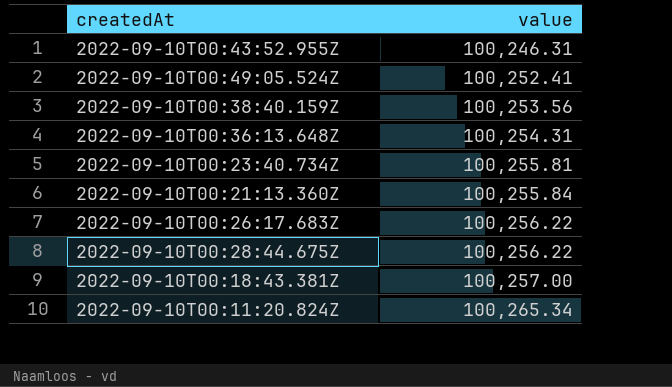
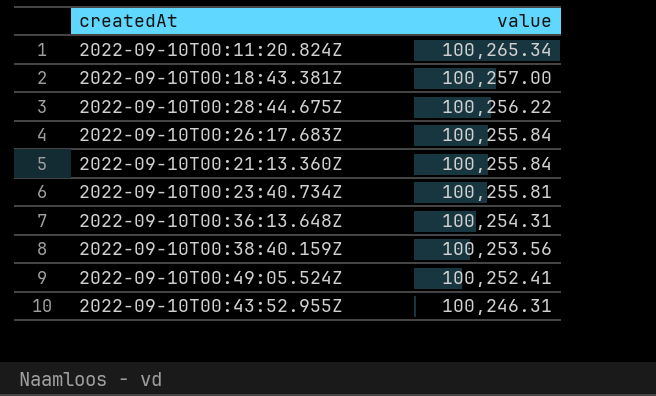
row order: value ascending -> value descending
2022-09-10T00:26:17.683Z | value: 100,256.22 -> 100,255.84

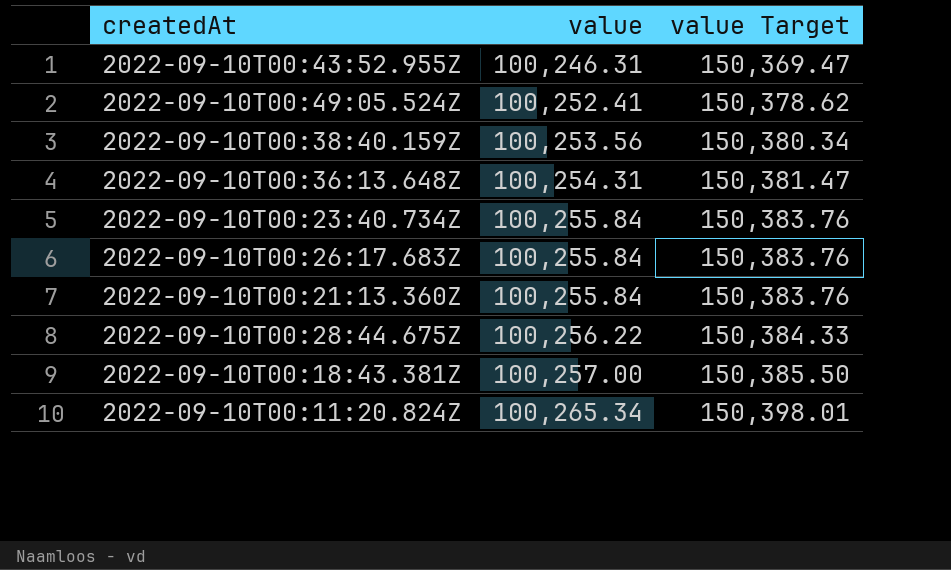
row order: value descending -> value ascending
column value Target | formula: none -> [value] * 1.5
2022-09-10T00:23:40.734Z | value: 100,255.81 -> 100,255.84

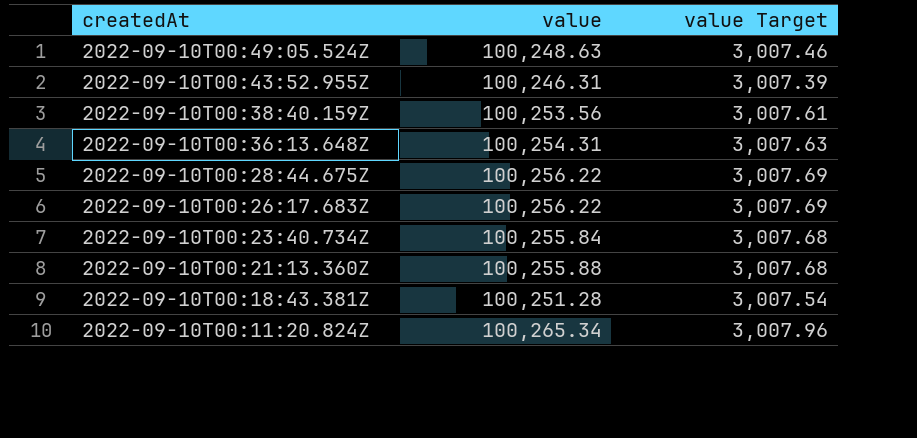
row order: value ascending -> createdAt descending
column value Target | formula: [value] * 1.5 -> [value] * 0.03
2022-09-10T00:49:05.524Z | value: 100,252.41 -> 100,248.63
2022-09-10T00:26:17.683Z | value: 100,255.84 -> 100,256.22
2022-09-10T00:21:13.360Z | value: 100,255.84 -> 100,255.88
2022-09-10T00:18:43.381Z | value: 100,257.00 -> 100,251.28

